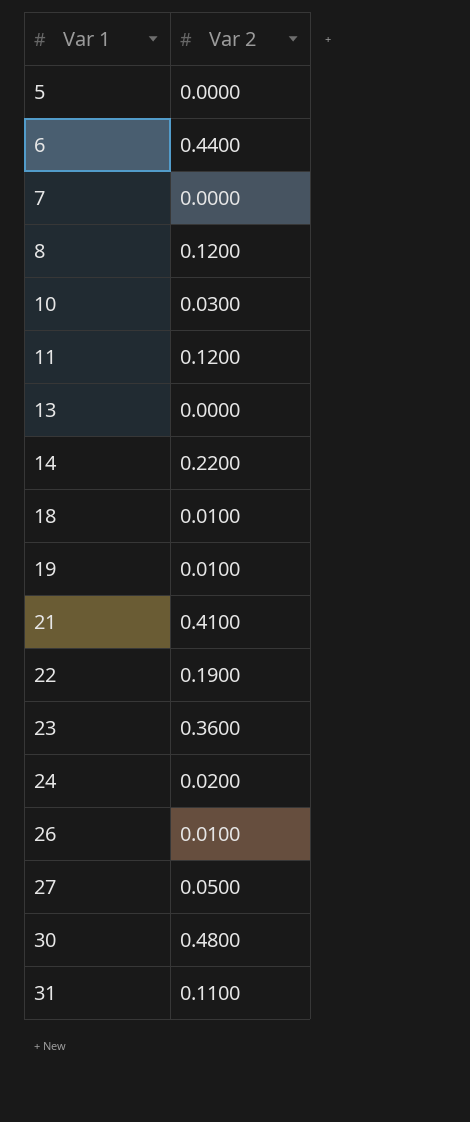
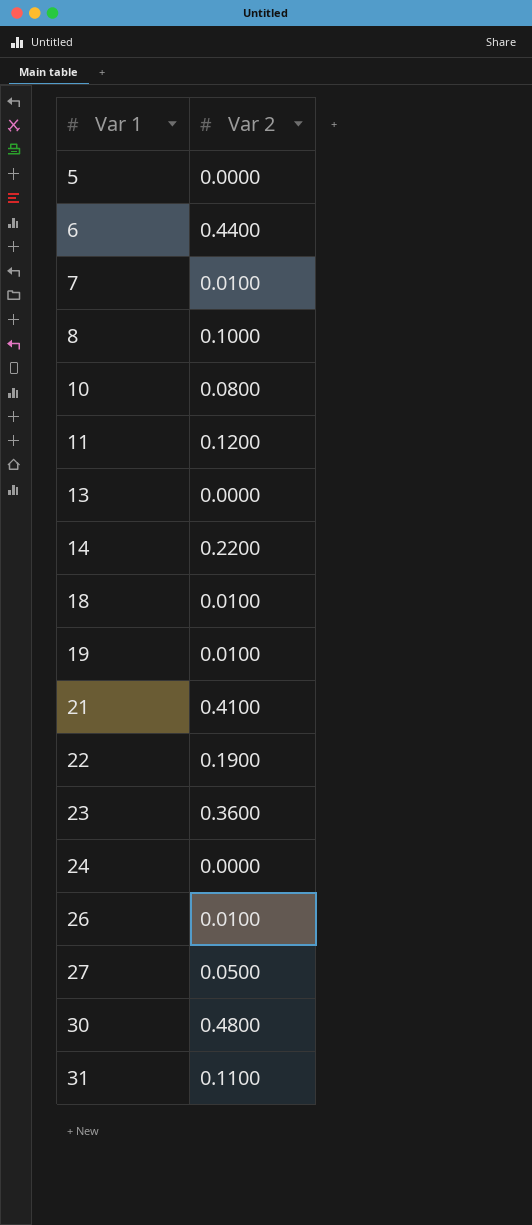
7 | Var 2: 0.0000 -> 0.0100
8 | Var 2: 0.1200 -> 0.1000
10 | Var 2: 0.0300 -> 0.0800
24 | Var 2: 0.0200 -> 0.0000

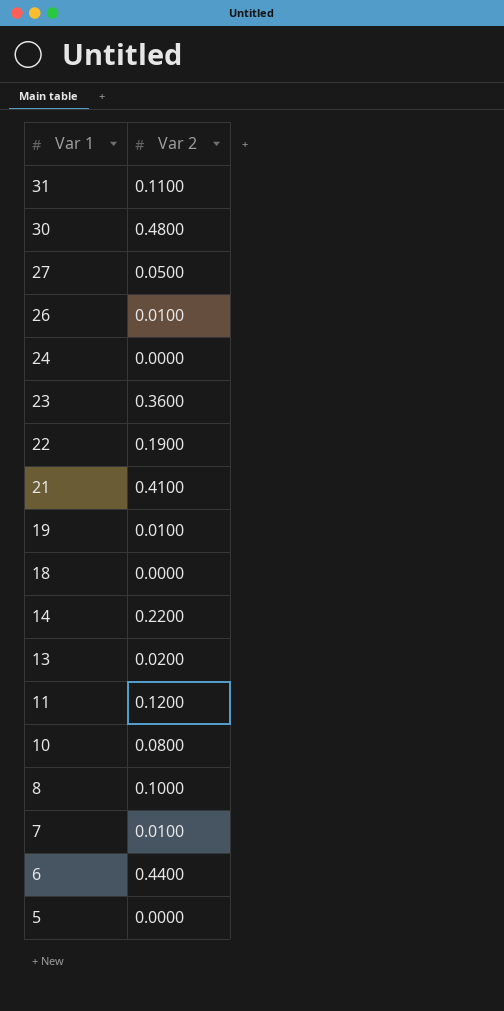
row order: Var 1 ascending -> Var 1 descending
18 | Var 2: 0.0100 -> 0.0000
13 | Var 2: 0.0000 -> 0.0200

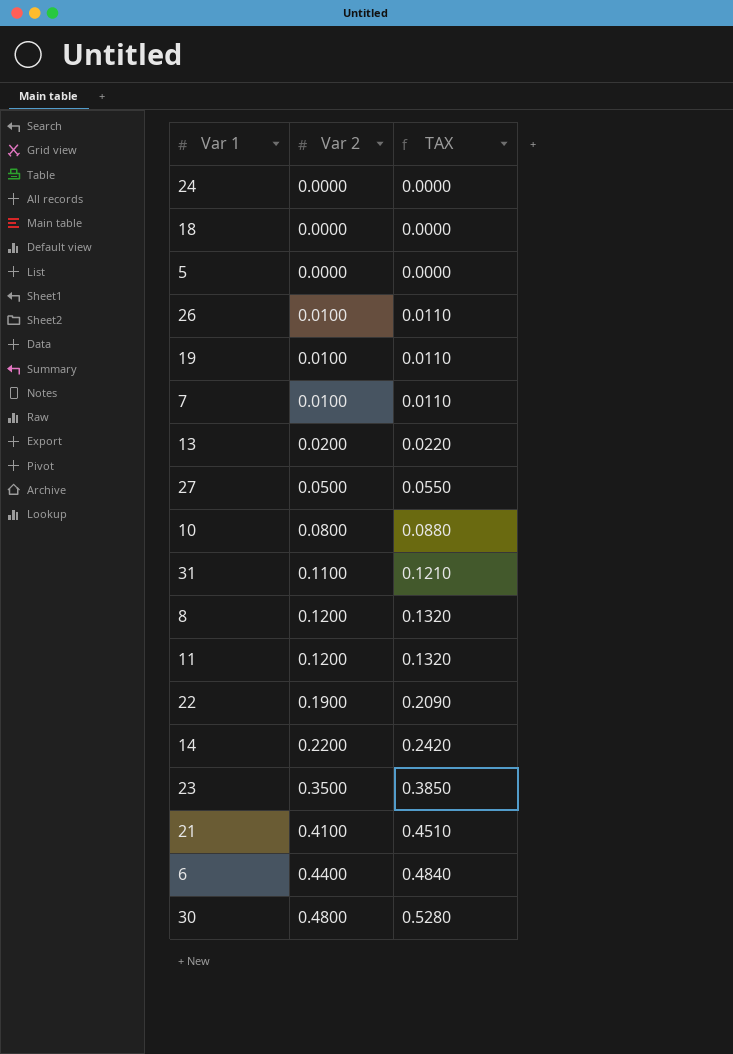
row order: Var 1 descending -> Var 2 ascending
column TAX | formula: none -> [Var 2] * 1.1
8 | Var 2: 0.1000 -> 0.1200
23 | Var 2: 0.3600 -> 0.3500

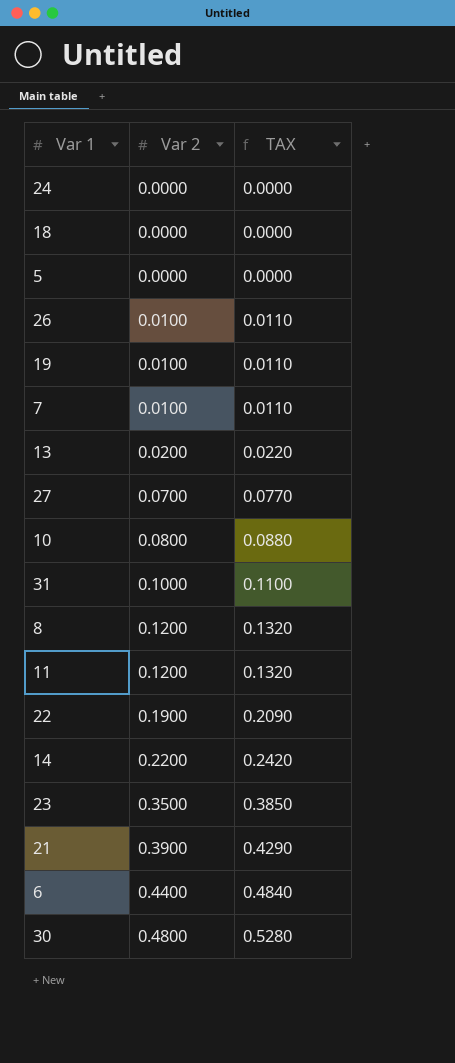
27 | Var 2: 0.0500 -> 0.0700
27 | TAX: 0.0550 -> 0.0770
31 | Var 2: 0.1100 -> 0.1000
31 | TAX: 0.1210 -> 0.1100
21 | Var 2: 0.4100 -> 0.3900
21 | TAX: 0.4510 -> 0.4290

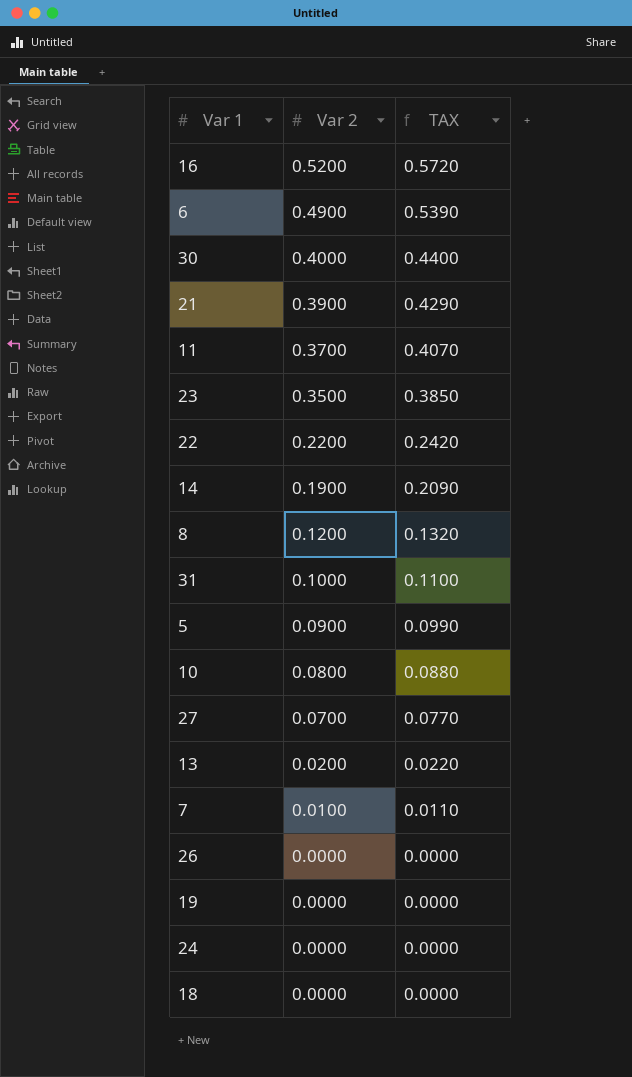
row order: Var 2 ascending -> Var 2 descending
row 16: none -> 0.5200 | 0.5720
6 | Var 2: 0.4400 -> 0.4900
6 | TAX: 0.4840 -> 0.5390
30 | Var 2: 0.4800 -> 0.4000
30 | TAX: 0.5280 -> 0.4400
11 | Var 2: 0.1200 -> 0.3700
11 | TAX: 0.1320 -> 0.4070
22 | Var 2: 0.1900 -> 0.2200
22 | TAX: 0.2090 -> 0.2420
14 | Var 2: 0.2200 -> 0.1900
14 | TAX: 0.2420 -> 0.2090
5 | Var 2: 0.0000 -> 0.0900
5 | TAX: 0.0000 -> 0.0990
26 | Var 2: 0.0100 -> 0.0000
26 | TAX: 0.0110 -> 0.0000
19 | Var 2: 0.0100 -> 0.0000
19 | TAX: 0.0110 -> 0.0000

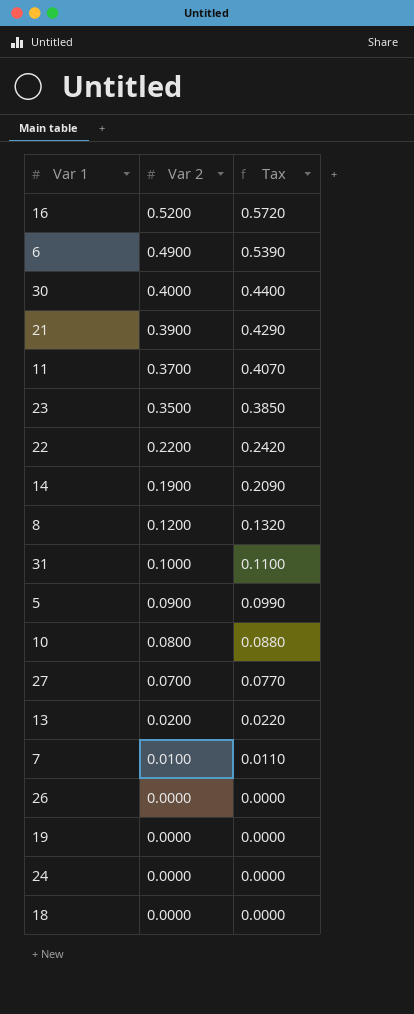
column name: TAX -> Tax

